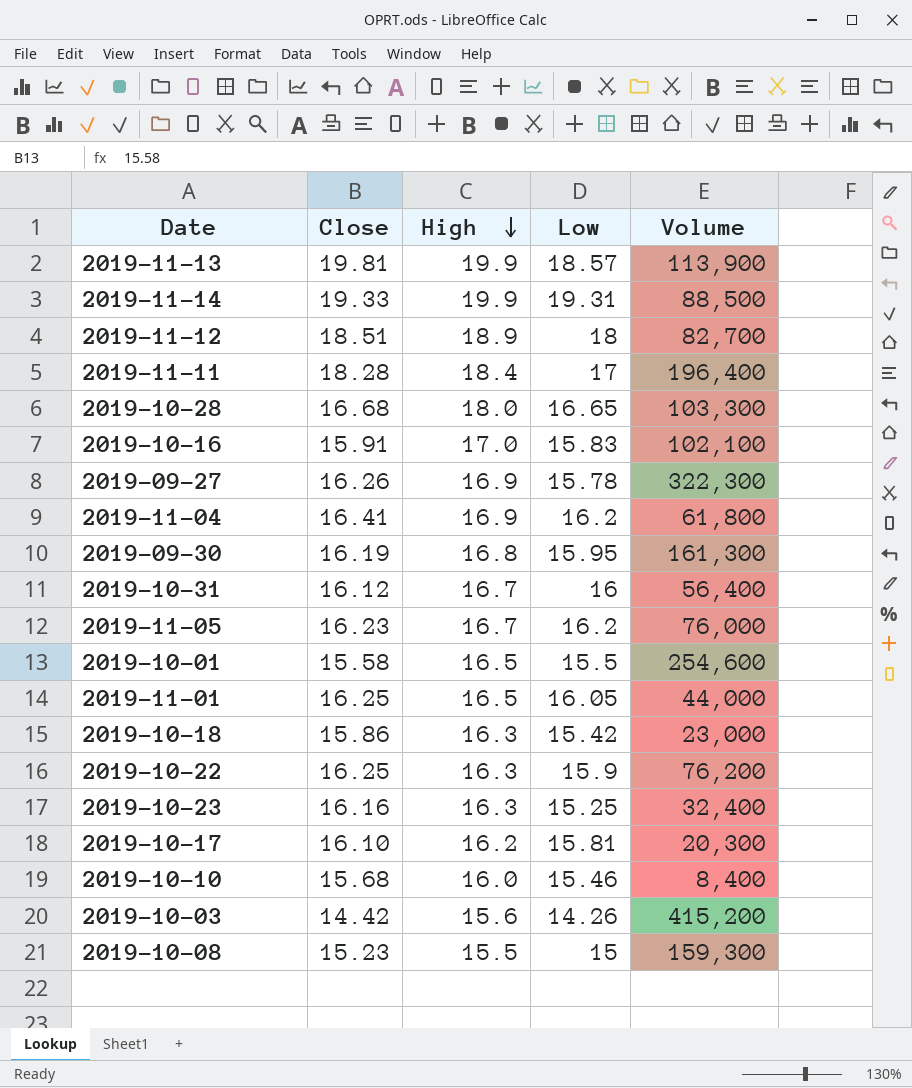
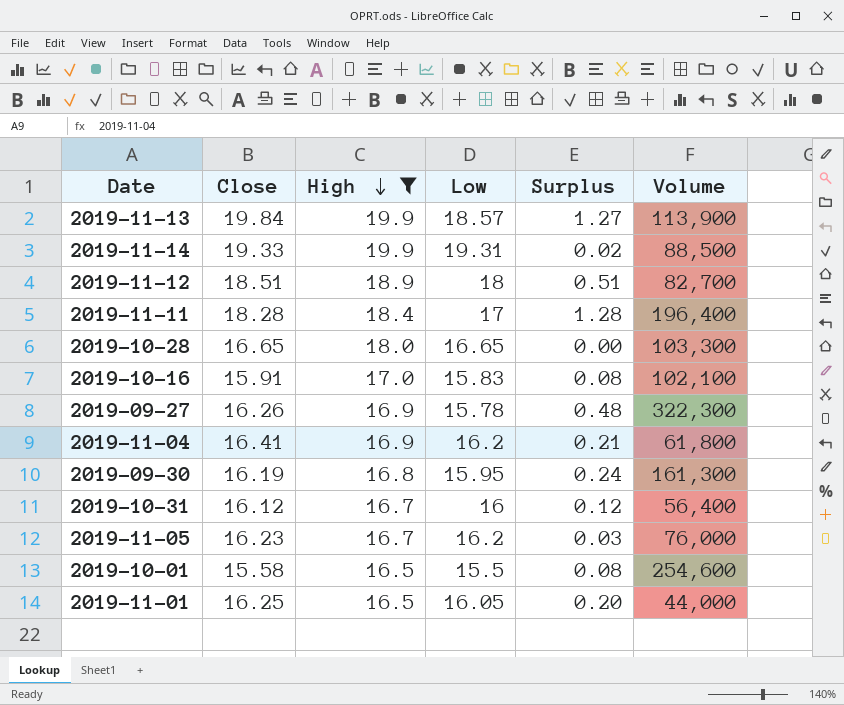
filter: none -> High >= 16.5
column Surplus | formula: none -> [Close] - [Low]
2019-11-13 | Close: 19.81 -> 19.84
2019-10-28 | Close: 16.68 -> 16.65

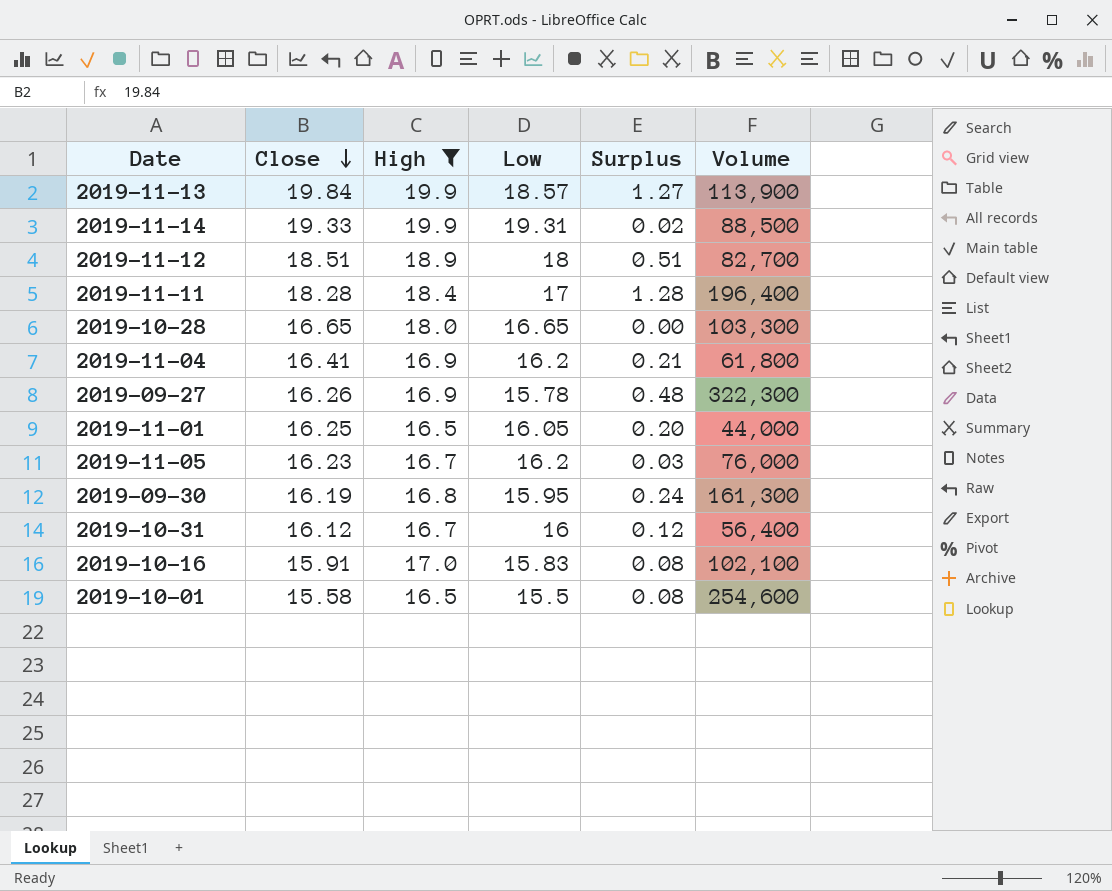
row order: High descending -> Close descending

